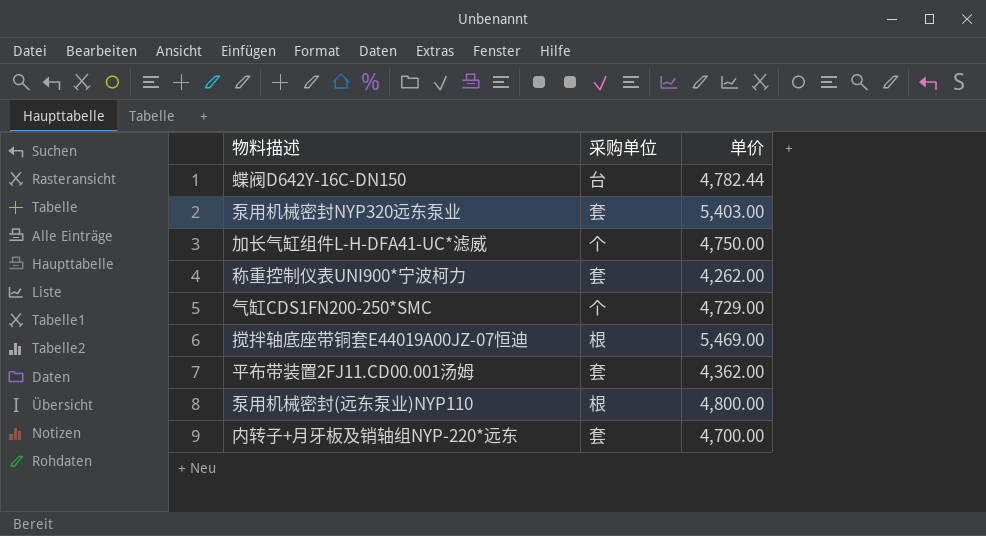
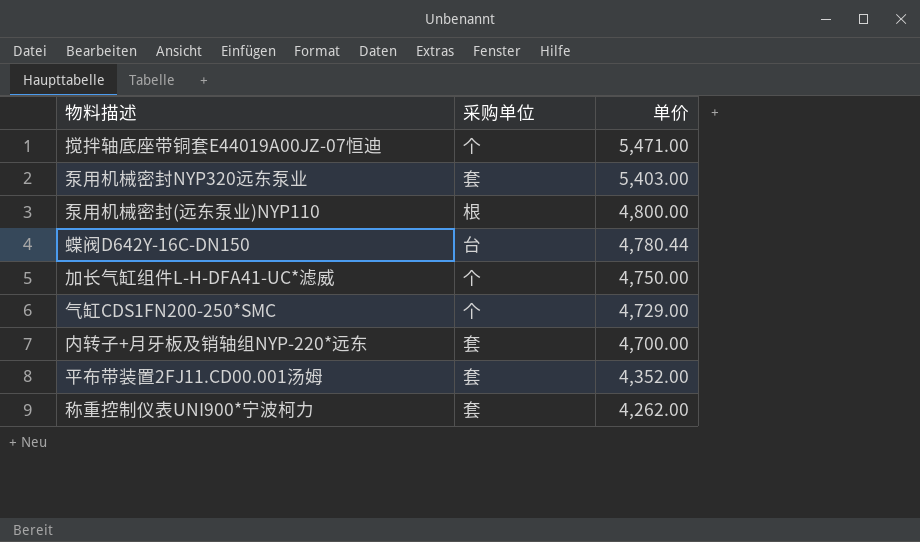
row order: none -> 单价 descending
搅拌轴底座带铜套E44019A00JZ-07恒迪 | 采购单位: 根 -> 个
搅拌轴底座带铜套E44019A00JZ-07恒迪 | 单价: 5,469.00 -> 5,471.00
蝶阀D642Y-16C-DN150 | 单价: 4,782.44 -> 4,780.44
平布带装置2FJ11.CD00.001汤姆 | 单价: 4,362.00 -> 4,352.00

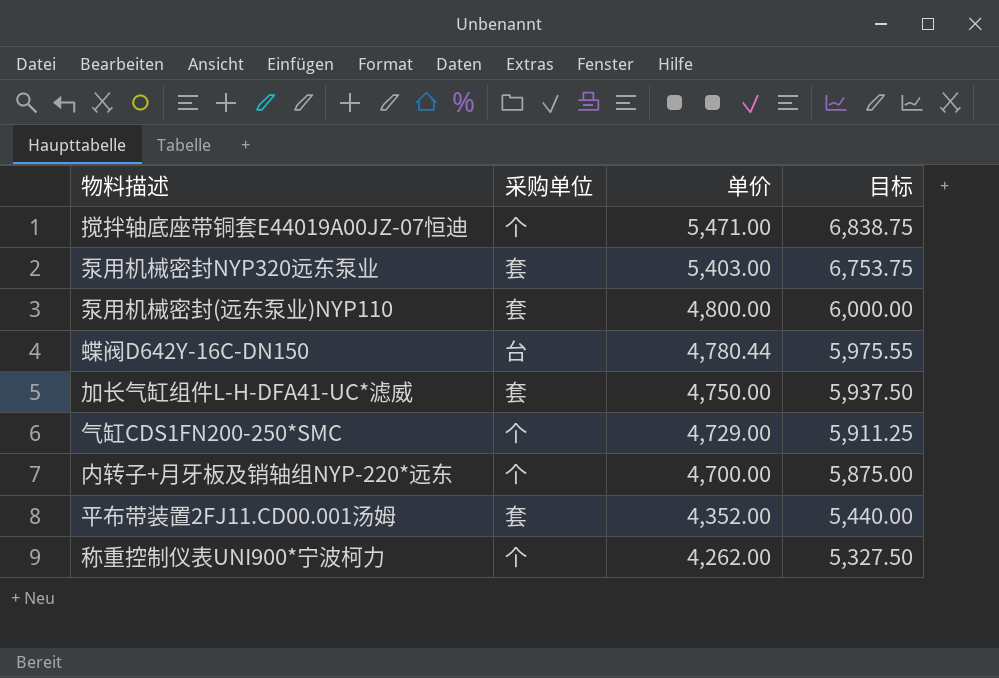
column 目标 | formula: none -> [单价] * 1.25
泵用机械密封(远东泵业)NYP110 | 采购单位: 根 -> 套
加长气缸组件L-H-DFA41-UC*滤威 | 采购单位: 个 -> 套
内转子+月牙板及销轴组NYP-220*远东 | 采购单位: 套 -> 个
称重控制仪表UNI900*宁波柯力 | 采购单位: 套 -> 个

